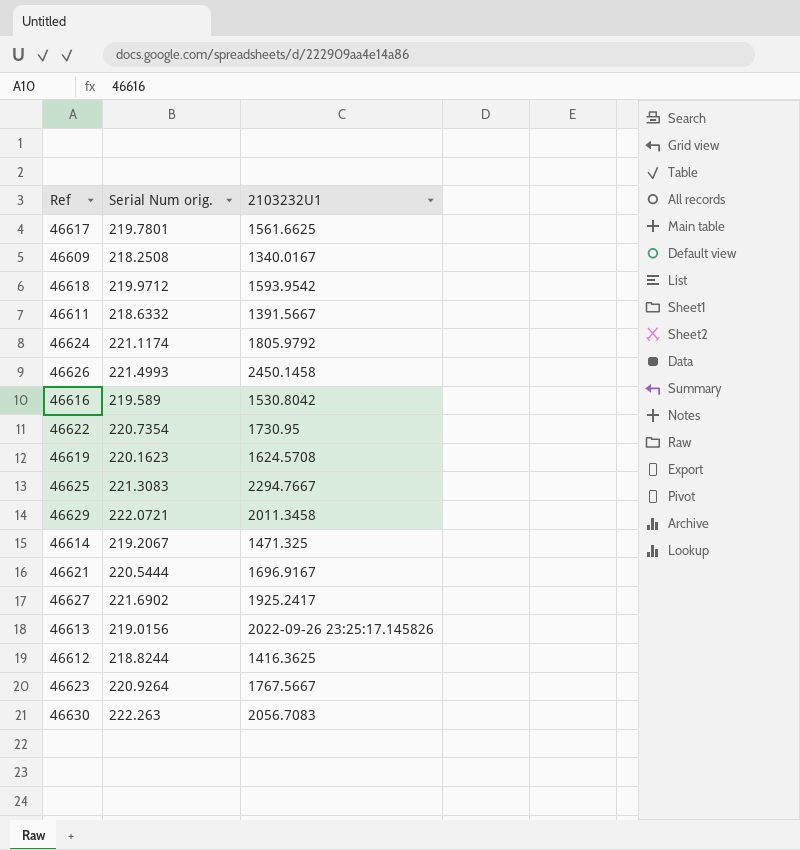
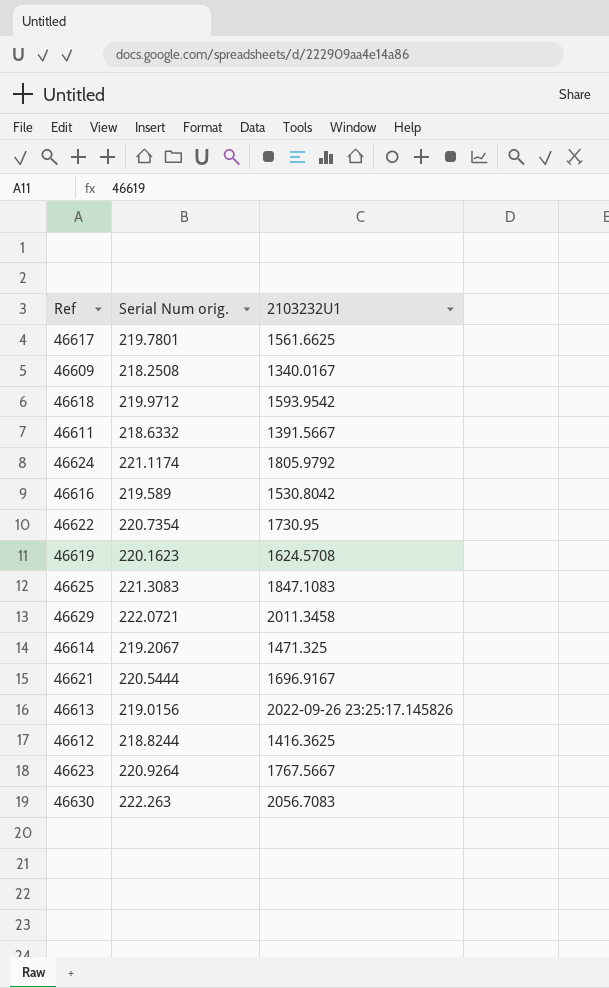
row 46626: 221.4993 | 2450.1458 -> none
row 46627: 221.6902 | 1925.2417 -> none
46625 | 2103232U1: 2294.7667 -> 1847.1083

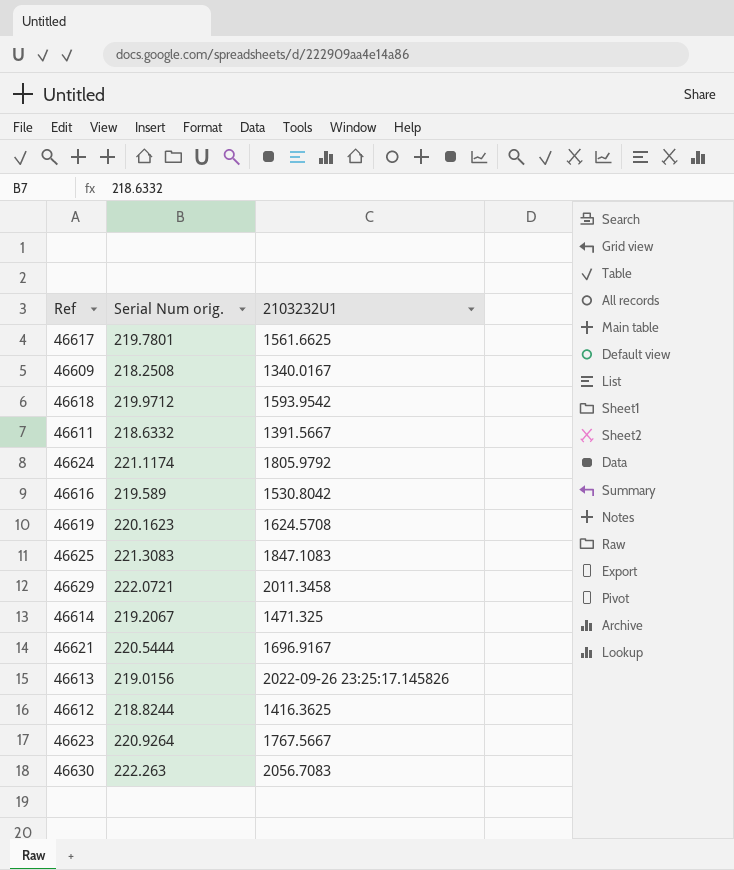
row 46622: 220.7354 | 1730.95 -> none

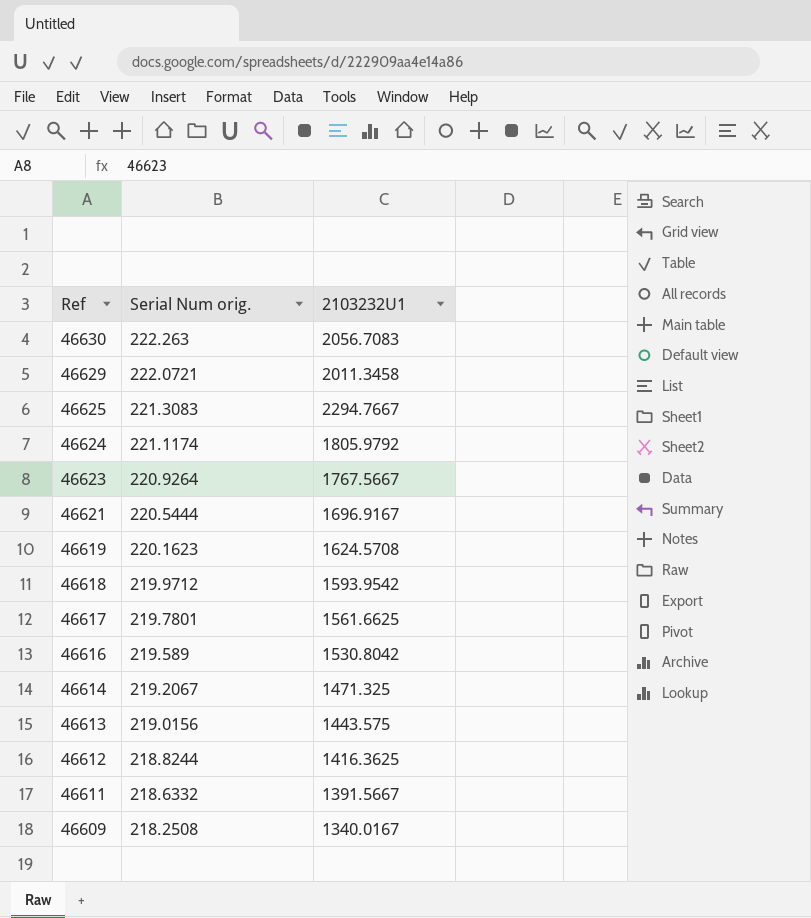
row order: none -> Ref descending
46625 | 2103232U1: 1847.1083 -> 2294.7667
46613 | 2103232U1: 2022-09-26 23:25:17.145826 -> 1443.575

